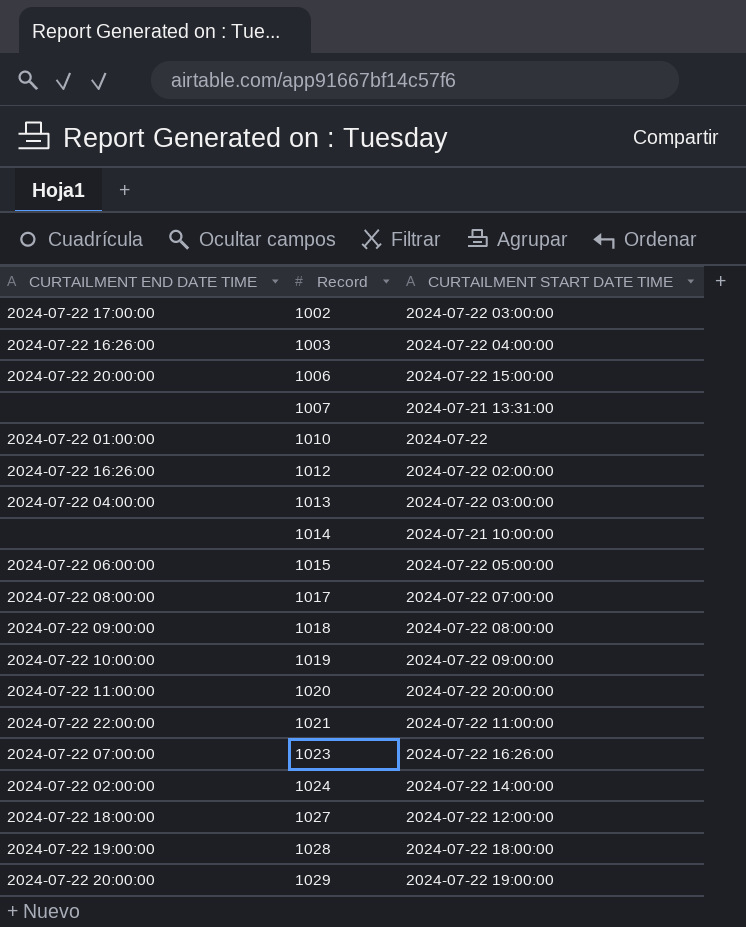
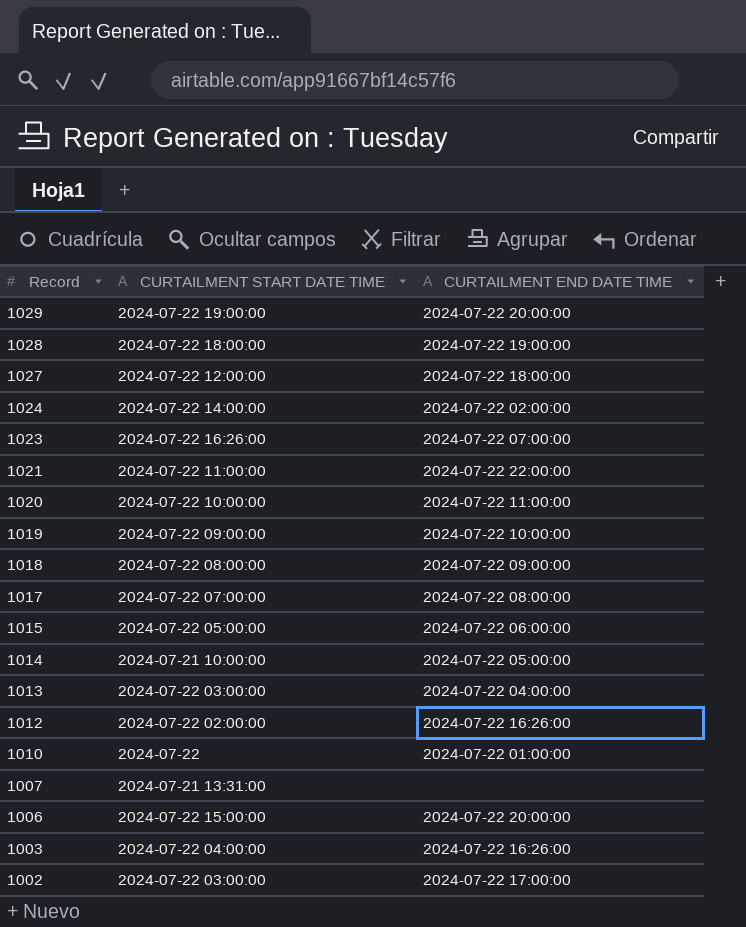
row order: Record ascending -> Record descending
column CURTAILMENT END DATE TIME | position: 1 -> 3
1020 | CURTAILMENT START DATE TIME: 2024-07-22 20:00:00 -> 2024-07-22 10:00:00
1014 | CURTAILMENT END DATE TIME: none -> 2024-07-22 05:00:00

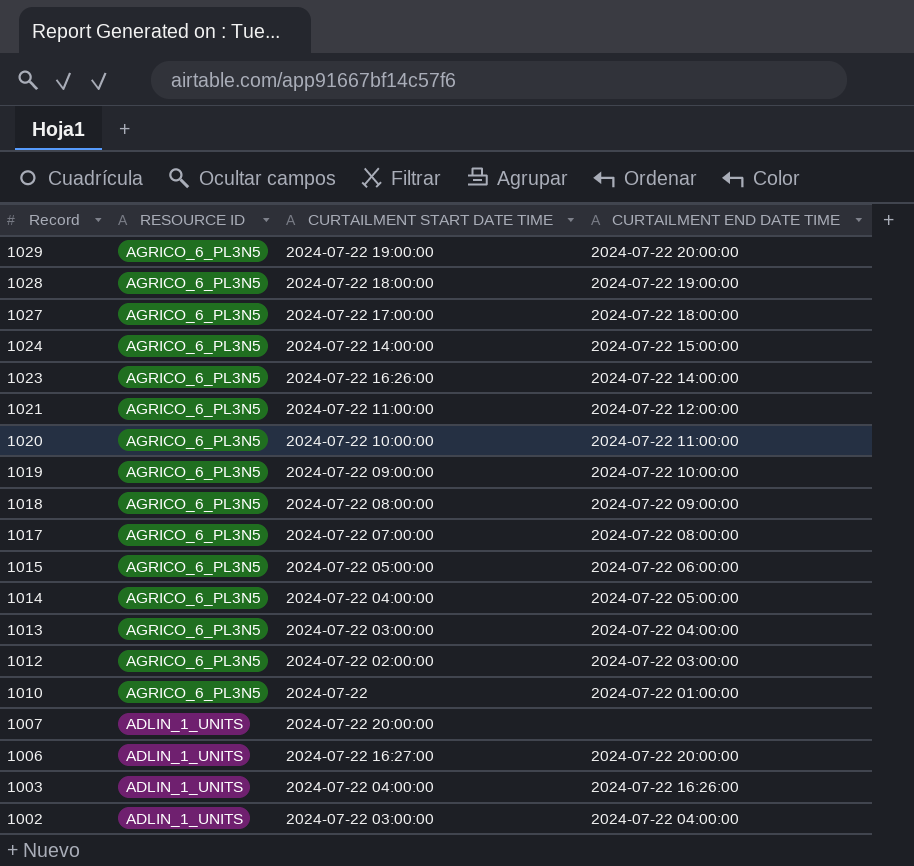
column RESOURCE ID | position: none -> 2
1027 | CURTAILMENT START DATE TIME: 2024-07-22 12:00:00 -> 2024-07-22 17:00:00
1024 | CURTAILMENT END DATE TIME: 2024-07-22 02:00:00 -> 2024-07-22 15:00:00
1023 | CURTAILMENT END DATE TIME: 2024-07-22 07:00:00 -> 2024-07-22 14:00:00
1021 | CURTAILMENT END DATE TIME: 2024-07-22 22:00:00 -> 2024-07-22 12:00:00
1014 | CURTAILMENT START DATE TIME: 2024-07-21 10:00:00 -> 2024-07-22 04:00:00
1012 | CURTAILMENT END DATE TIME: 2024-07-22 16:26:00 -> 2024-07-22 03:00:00
1007 | CURTAILMENT START DATE TIME: 2024-07-21 13:31:00 -> 2024-07-22 20:00:00
1006 | CURTAILMENT START DATE TIME: 2024-07-22 15:00:00 -> 2024-07-22 16:27:00
1002 | CURTAILMENT END DATE TIME: 2024-07-22 17:00:00 -> 2024-07-22 04:00:00

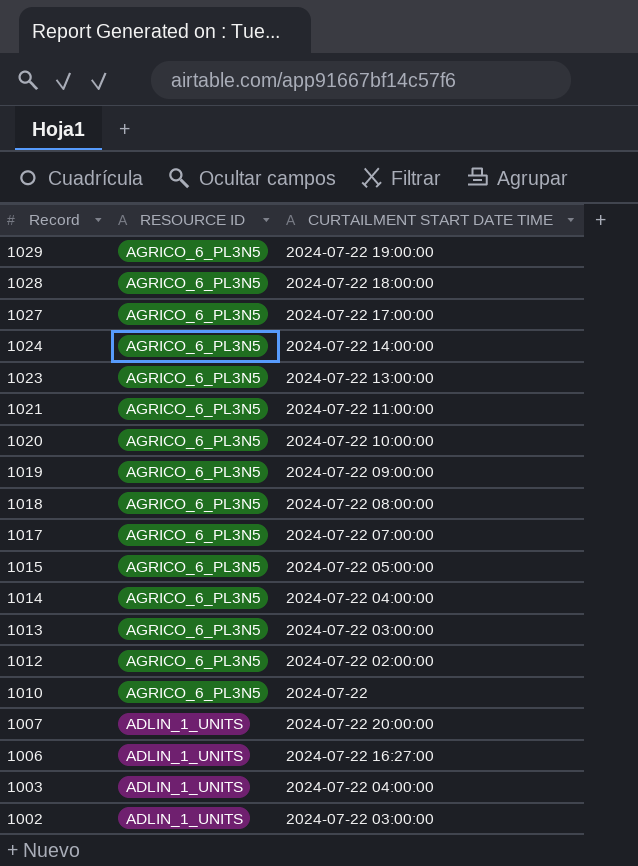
column CURTAILMENT END DATE TIME | position: 4 -> none
1023 | CURTAILMENT START DATE TIME: 2024-07-22 16:26:00 -> 2024-07-22 13:00:00

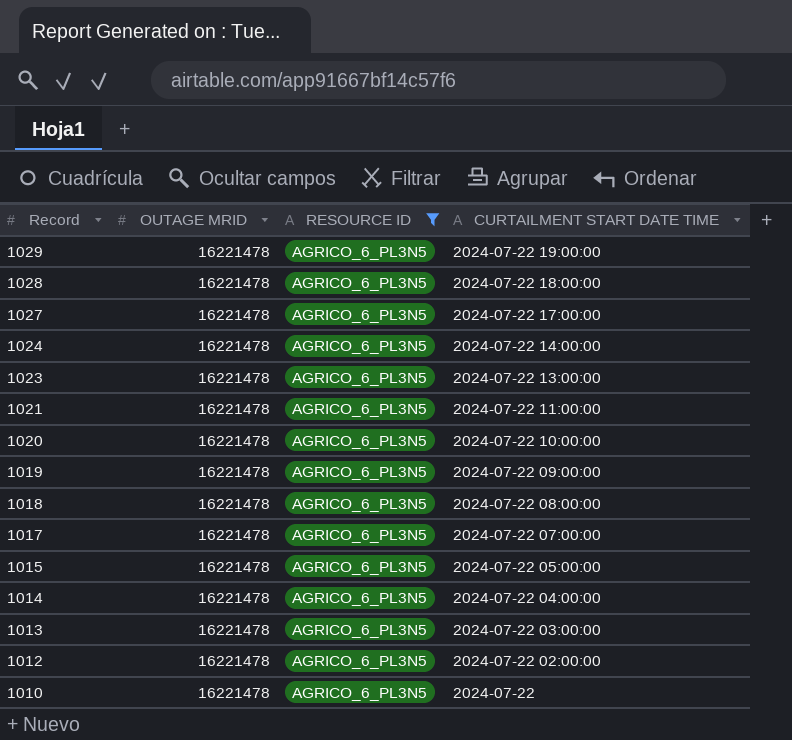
filter: none -> RESOURCE ID = AGRICO_6_PL3N5
column OUTAGE MRID | position: none -> 2

